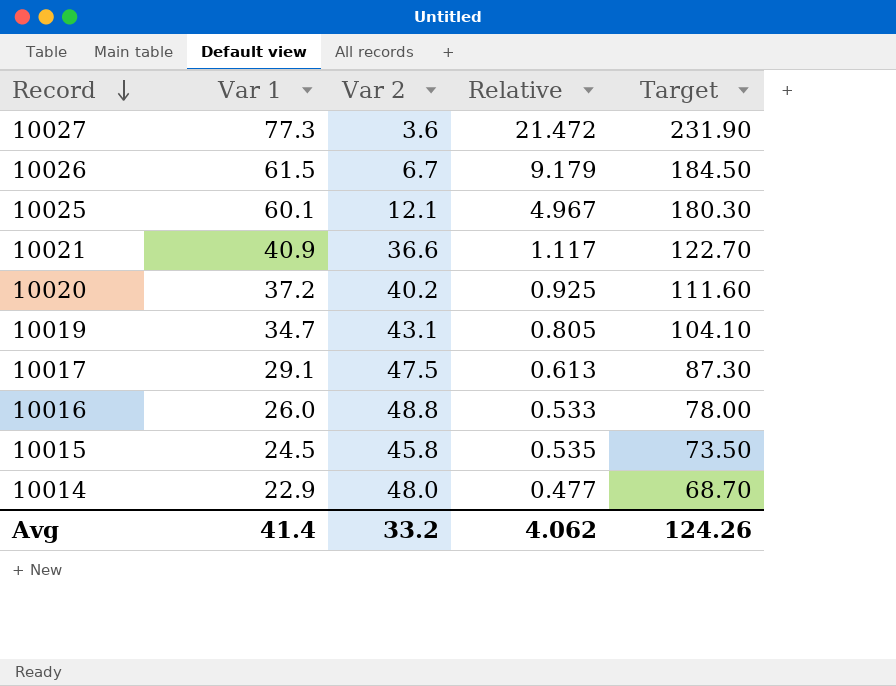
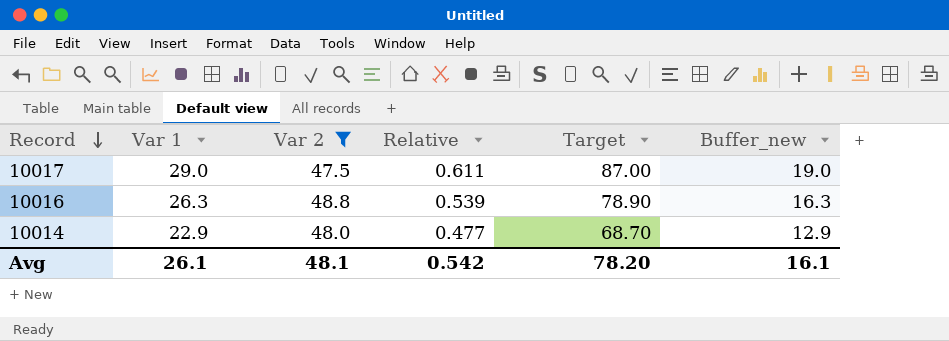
filter: none -> Var 2 >= 47.5
column Buffer_new | formula: none -> [Var 1] - 10
10017 | Var 1: 29.1 -> 29.0
10017 | Relative: 0.613 -> 0.611
10017 | Target: 87.30 -> 87.00
10016 | Var 1: 26.0 -> 26.3
10016 | Relative: 0.533 -> 0.539
10016 | Target: 78.00 -> 78.90
Avg | Var 1: 41.4 -> 26.1
Avg | Var 2: 33.2 -> 48.1
Avg | Relative: 4.062 -> 0.542
Avg | Target: 124.26 -> 78.20

